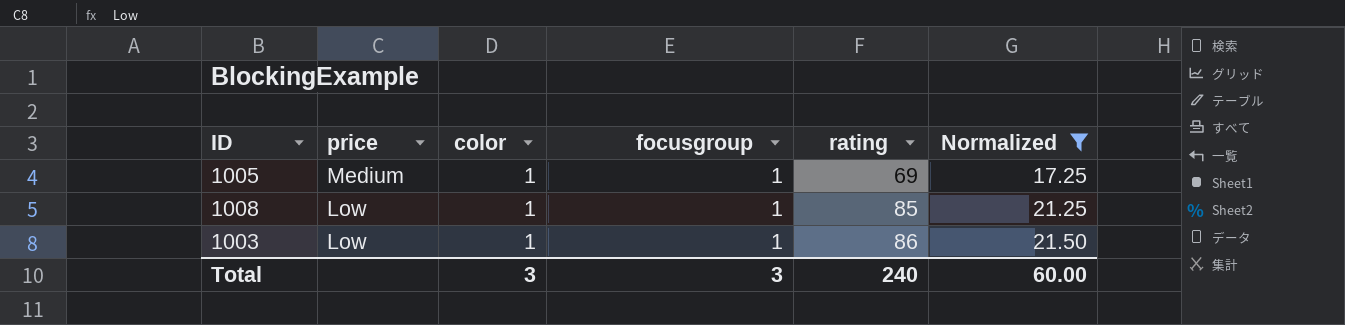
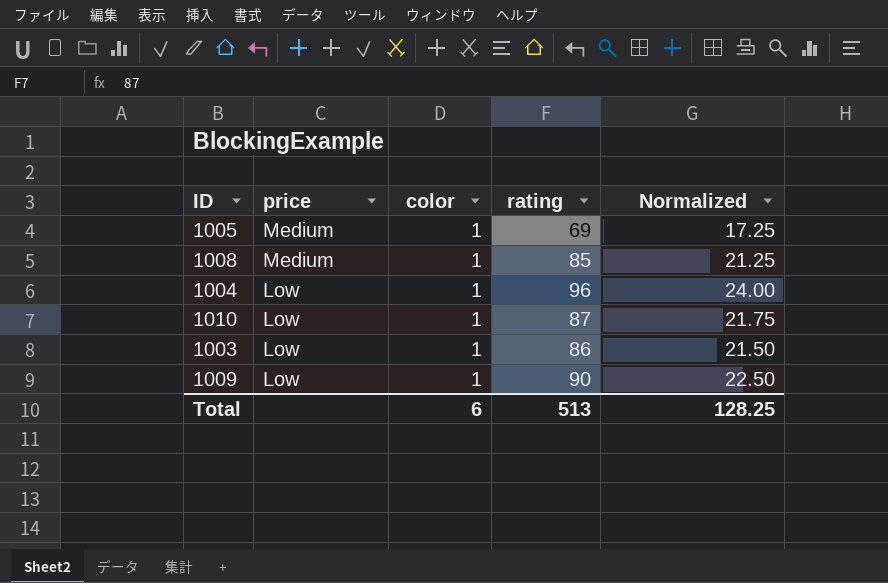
filter: Normalized <= 21.50 -> none
column focusgroup | position: 4 -> none
1008 | price: Low -> Medium
Total | color: 3 -> 6
Total | rating: 240 -> 513
Total | Normalized: 60.00 -> 128.25

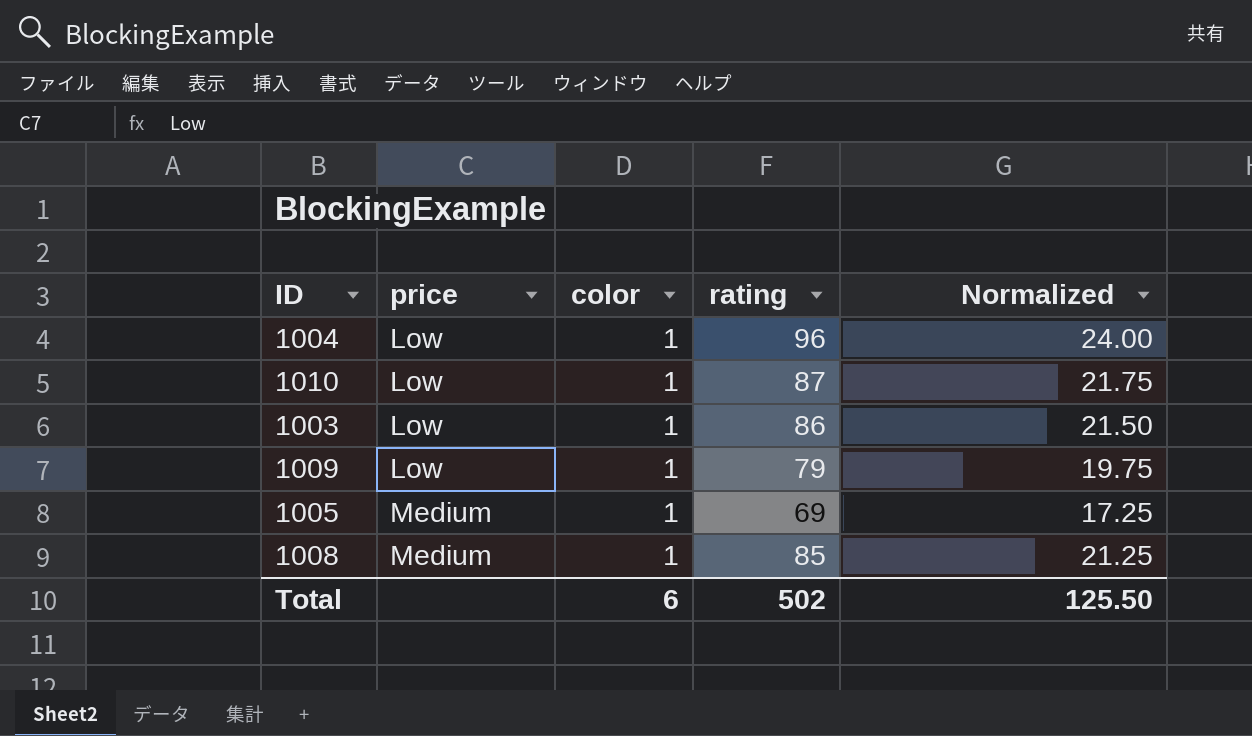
row order: price descending -> price ascending
1009 | rating: 90 -> 79
1009 | Normalized: 22.50 -> 19.75
Total | rating: 513 -> 502
Total | Normalized: 128.25 -> 125.50

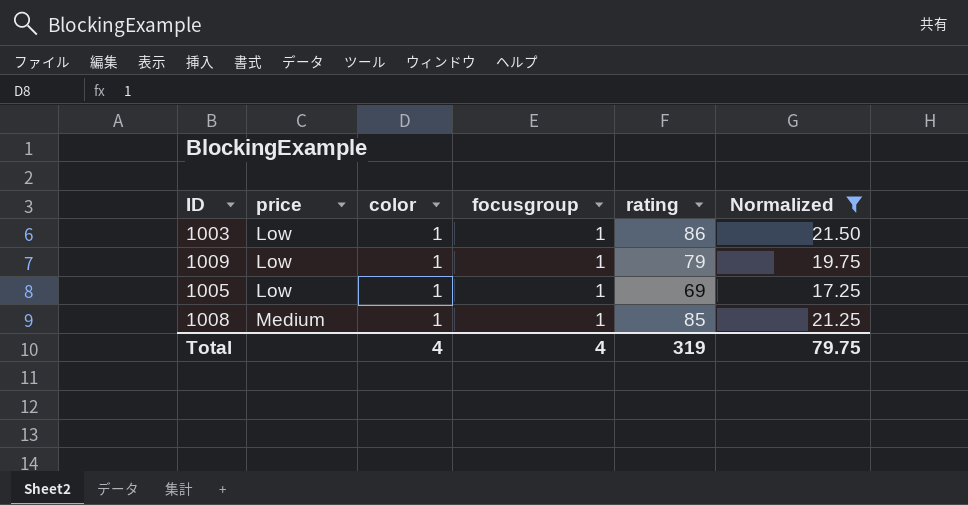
filter: none -> Normalized <= 21.50
column focusgroup | position: none -> 4
1005 | price: Medium -> Low
Total | color: 6 -> 4
Total | rating: 502 -> 319
Total | Normalized: 125.50 -> 79.75

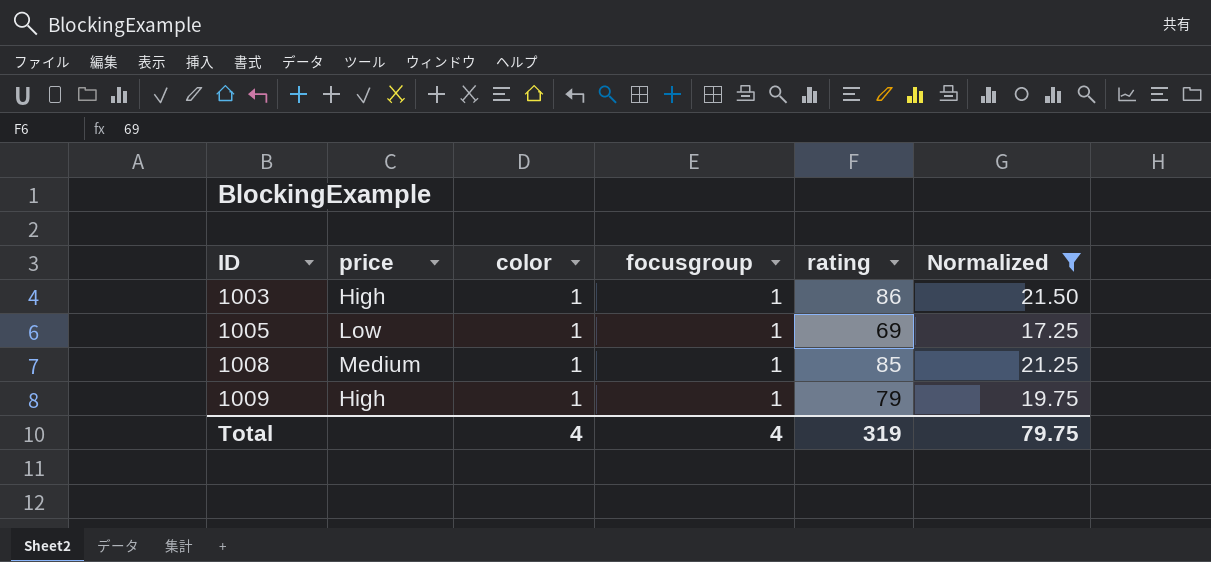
row order: price ascending -> ID ascending
1003 | price: Low -> High
1009 | price: Low -> High

